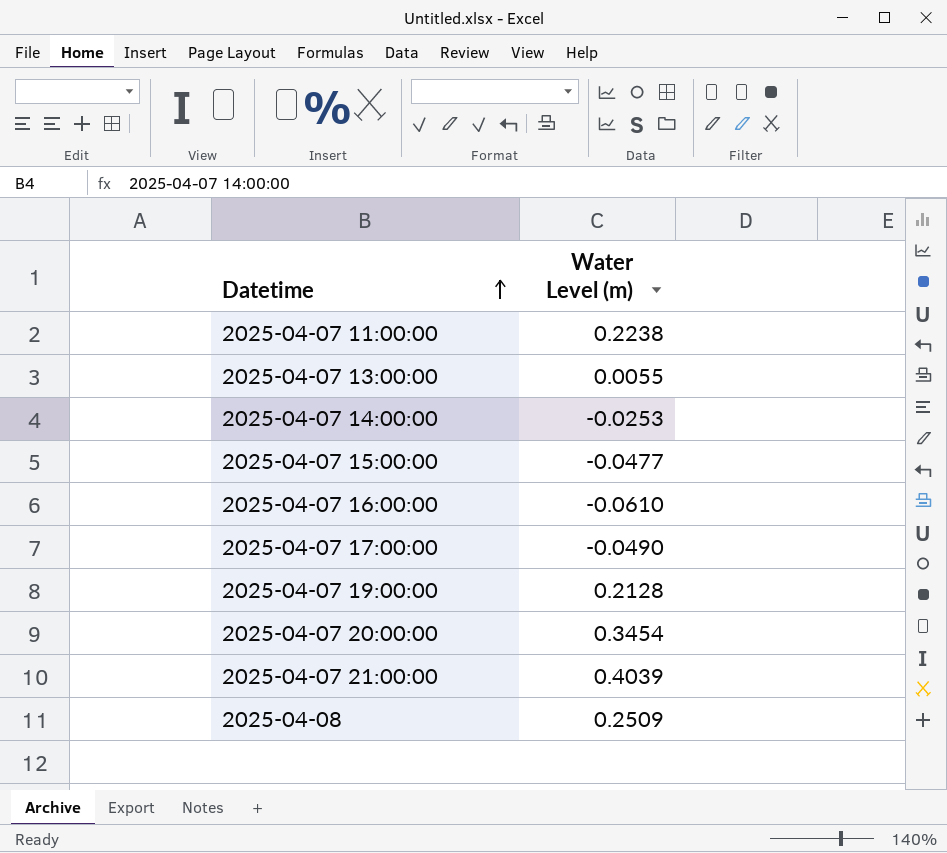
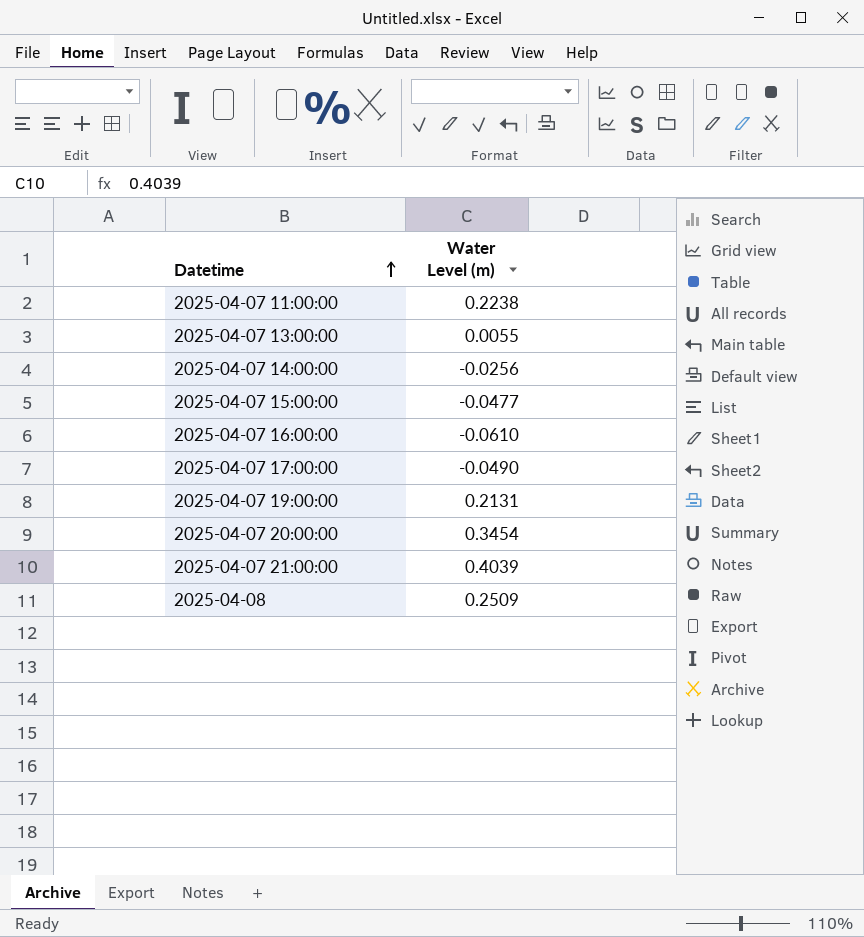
2025-04-07 14:00:00 | Water Level (m): -0.0253 -> -0.0256
2025-04-07 19:00:00 | Water Level (m): 0.2128 -> 0.2131

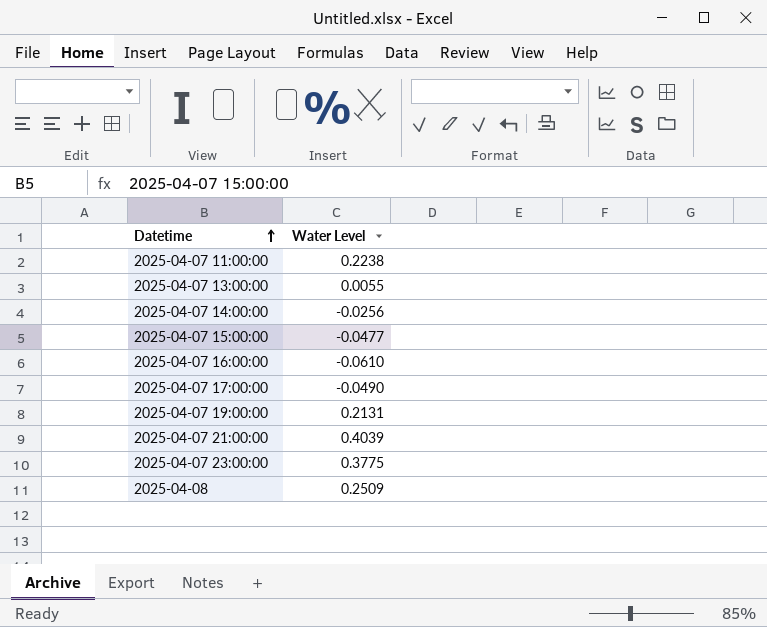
column name: Water Level (m) -> Water Level
row 2025-04-07 20:00:00: 0.3454 -> none
row 2025-04-07 23:00:00: none -> 0.3775

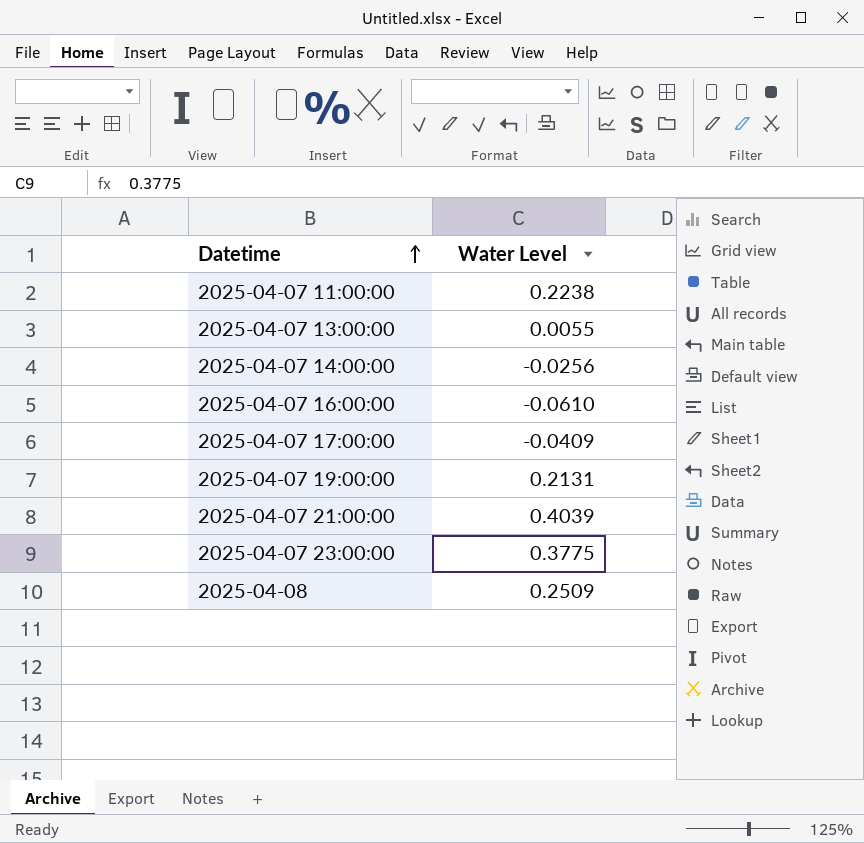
row 2025-04-07 15:00:00: -0.0477 -> none
2025-04-07 17:00:00 | Water Level: -0.0490 -> -0.0409

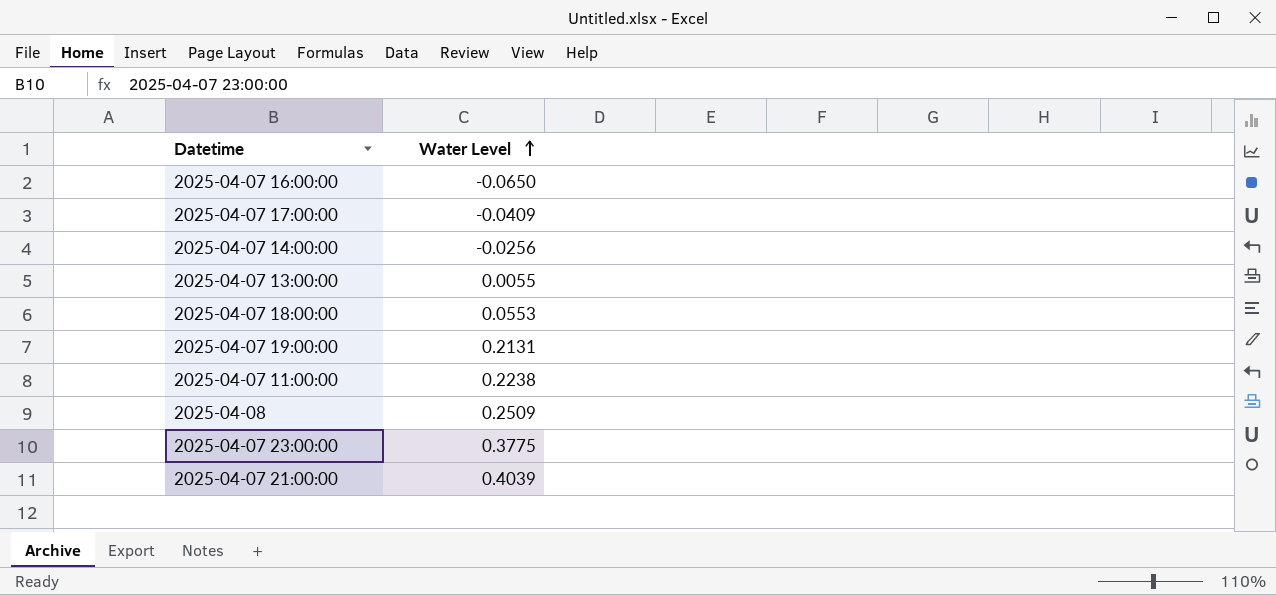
row order: Datetime ascending -> Water Level ascending
2025-04-07 16:00:00 | Water Level: -0.0610 -> -0.0650
row 2025-04-07 18:00:00: none -> 0.0553

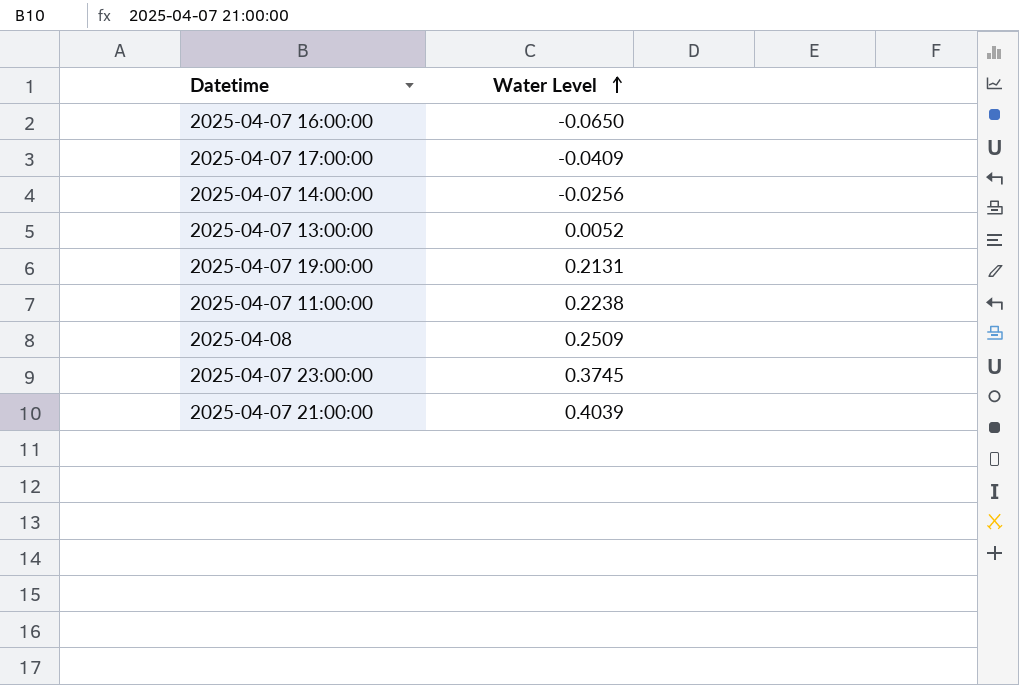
row 2025-04-07 18:00:00: 0.0553 -> none
2025-04-07 13:00:00 | Water Level: 0.0055 -> 0.0052
2025-04-07 23:00:00 | Water Level: 0.3775 -> 0.3745

